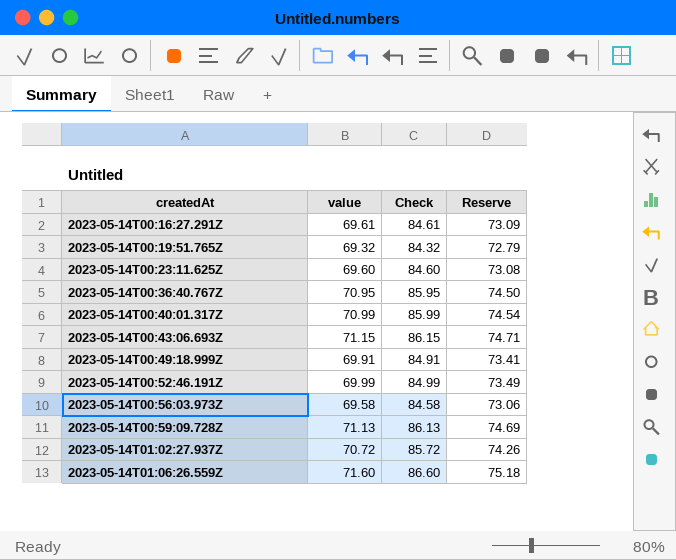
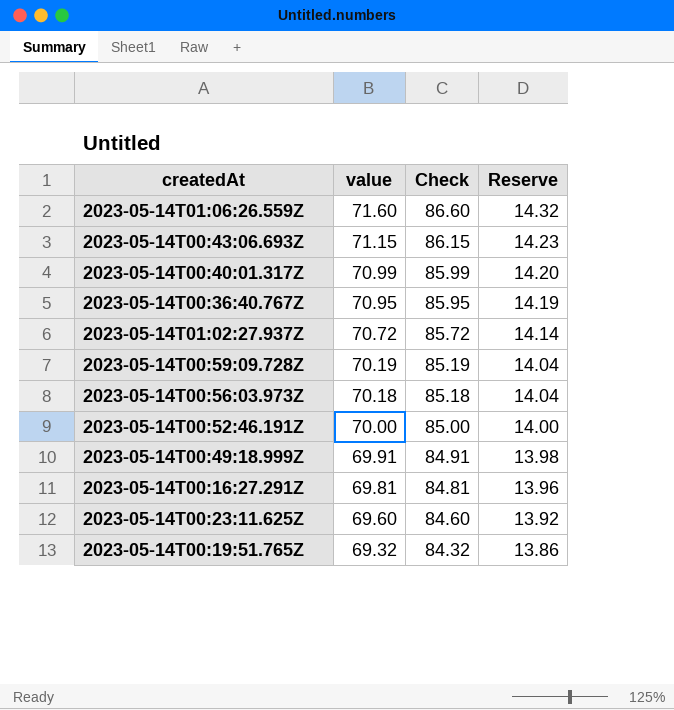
row order: createdAt ascending -> value descending
column Reserve | formula: [value] * 1.05 -> [value] * 0.2
2023-05-14T00:59:09.728Z | value: 71.13 -> 70.19
2023-05-14T00:59:09.728Z | Check: 86.13 -> 85.19
2023-05-14T00:56:03.973Z | value: 69.58 -> 70.18
2023-05-14T00:56:03.973Z | Check: 84.58 -> 85.18
2023-05-14T00:52:46.191Z | value: 69.99 -> 70.00
2023-05-14T00:52:46.191Z | Check: 84.99 -> 85.00
2023-05-14T00:16:27.291Z | value: 69.61 -> 69.81
2023-05-14T00:16:27.291Z | Check: 84.61 -> 84.81

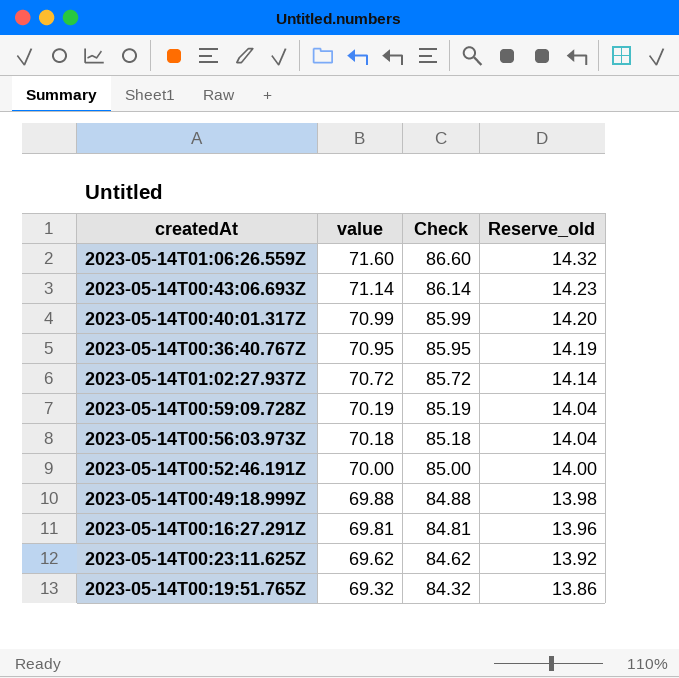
column name: Reserve -> Reserve_old
2023-05-14T00:43:06.693Z | value: 71.15 -> 71.14
2023-05-14T00:43:06.693Z | Check: 86.15 -> 86.14
2023-05-14T00:49:18.999Z | value: 69.91 -> 69.88
2023-05-14T00:49:18.999Z | Check: 84.91 -> 84.88
2023-05-14T00:23:11.625Z | value: 69.60 -> 69.62
2023-05-14T00:23:11.625Z | Check: 84.60 -> 84.62

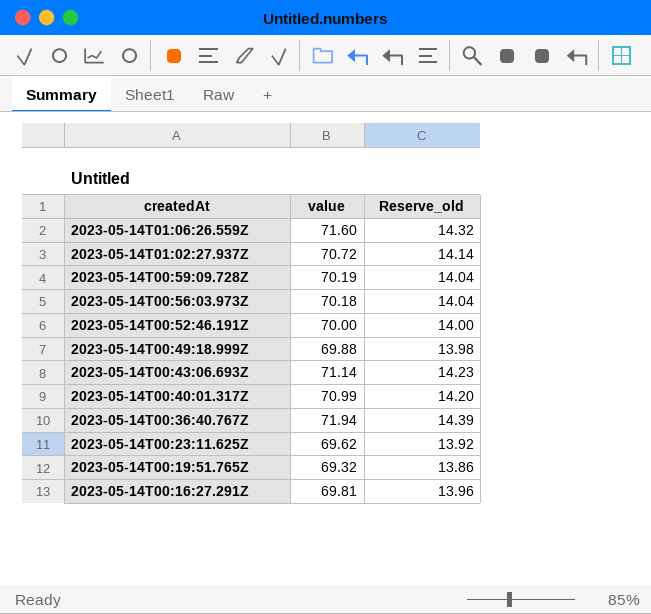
row order: value descending -> createdAt descending
column Check | formula: [value] + 15 -> none
2023-05-14T00:36:40.767Z | value: 70.95 -> 71.94
2023-05-14T00:36:40.767Z | Reserve_old: 14.19 -> 14.39

